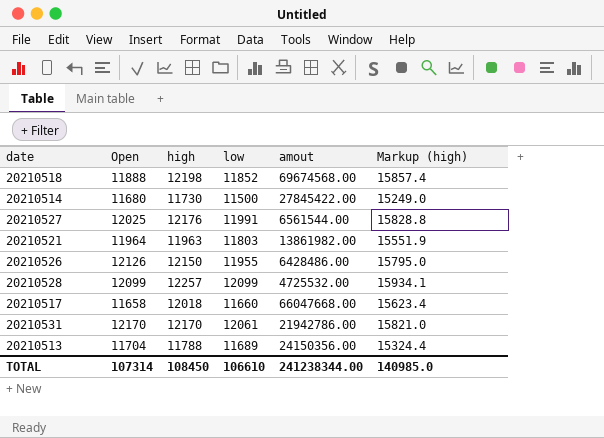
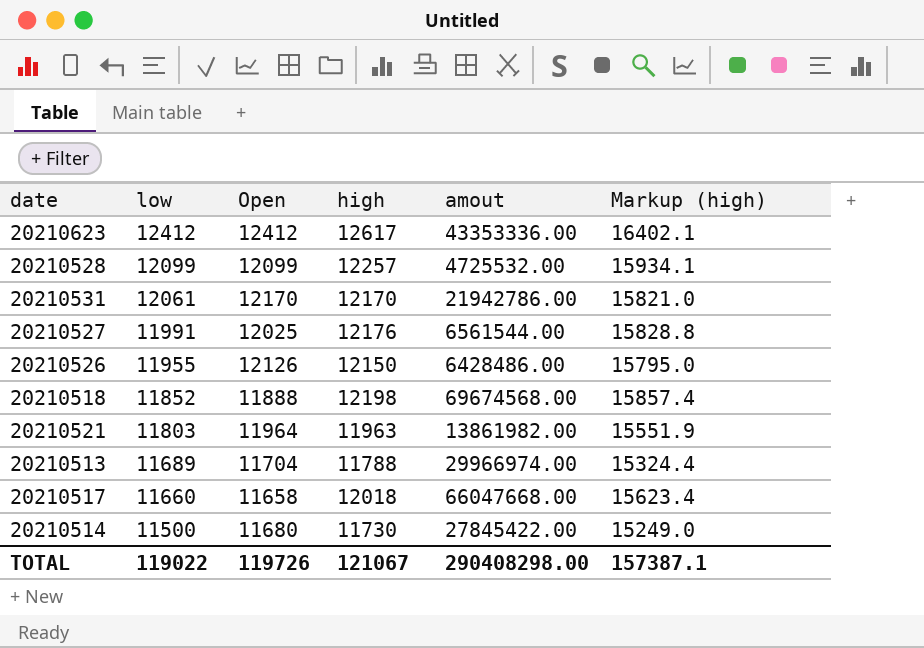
row order: none -> low descending
column low | position: 4 -> 2
row 20210623: none -> 12412 | 12412 | 12617 | 43353336.00 | 16402.1
20210513 | amout: 24150356.00 -> 29966974.00
TOTAL | low: 106610 -> 119022
TOTAL | Open: 107314 -> 119726
TOTAL | high: 108450 -> 121067
TOTAL | amout: 241238344.00 -> 290408298.00
TOTAL | Markup (high): 140985.0 -> 157387.1

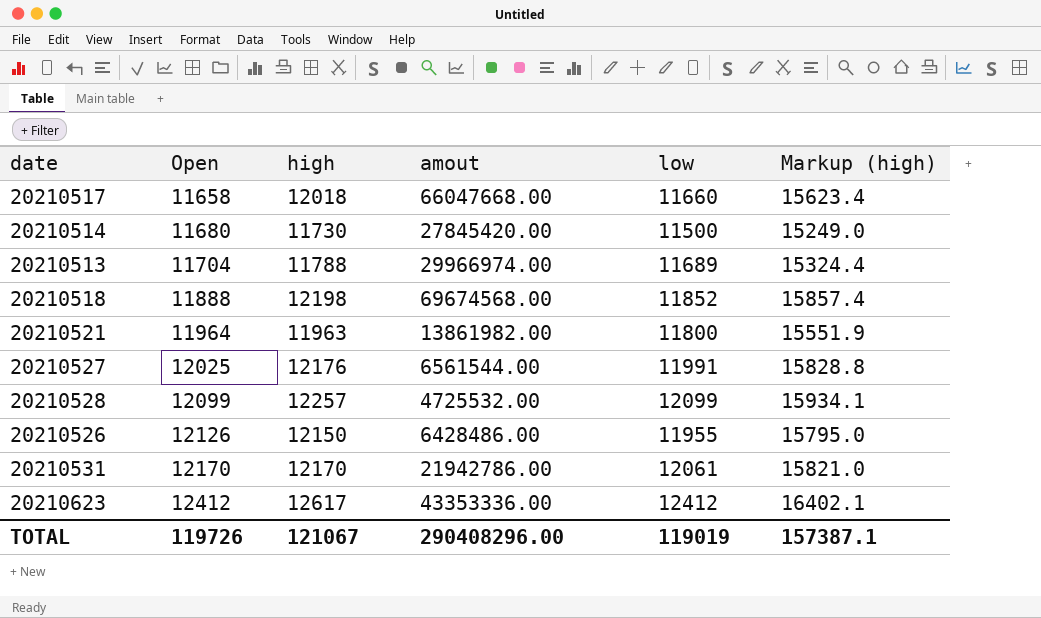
row order: low descending -> Open ascending
column low | position: 2 -> 5
20210514 | amout: 27845422.00 -> 27845420.00
20210521 | low: 11803 -> 11800
TOTAL | amout: 290408298.00 -> 290408296.00
TOTAL | low: 119022 -> 119019

